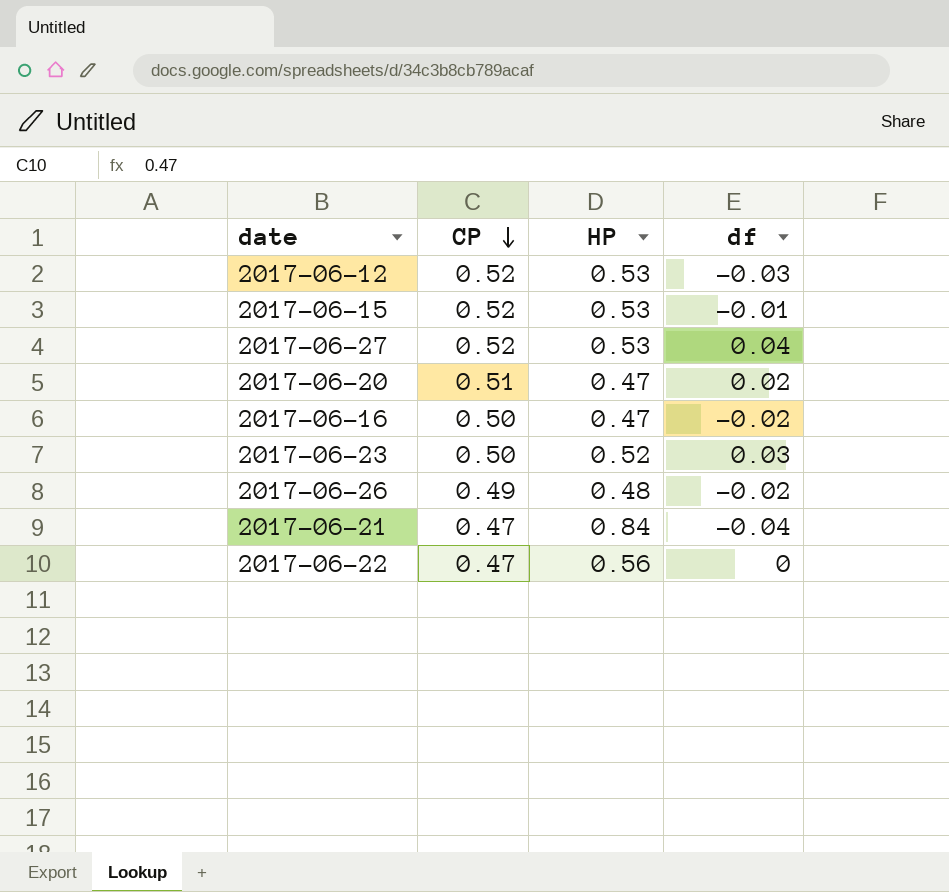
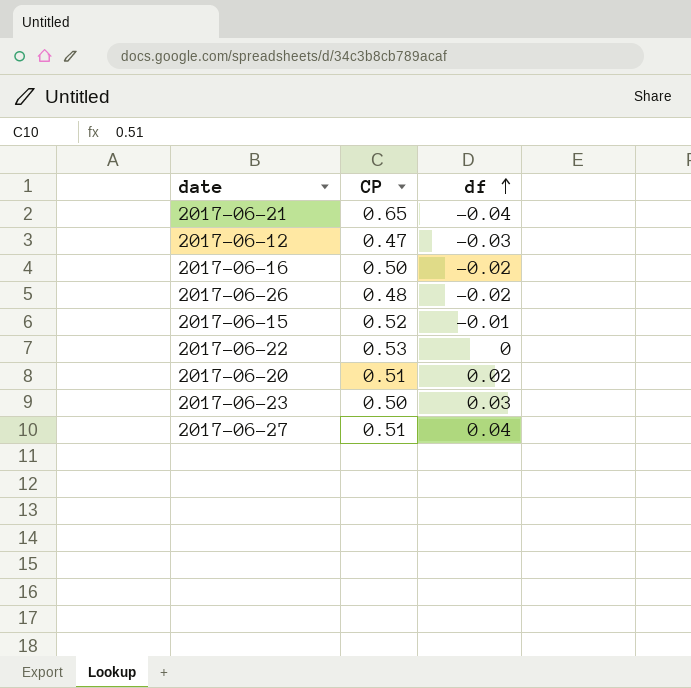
row order: CP descending -> df ascending
column HP | position: 3 -> none
2017-06-21 | CP: 0.47 -> 0.65
2017-06-12 | CP: 0.52 -> 0.47
2017-06-26 | CP: 0.49 -> 0.48
2017-06-22 | CP: 0.47 -> 0.53
2017-06-27 | CP: 0.52 -> 0.51

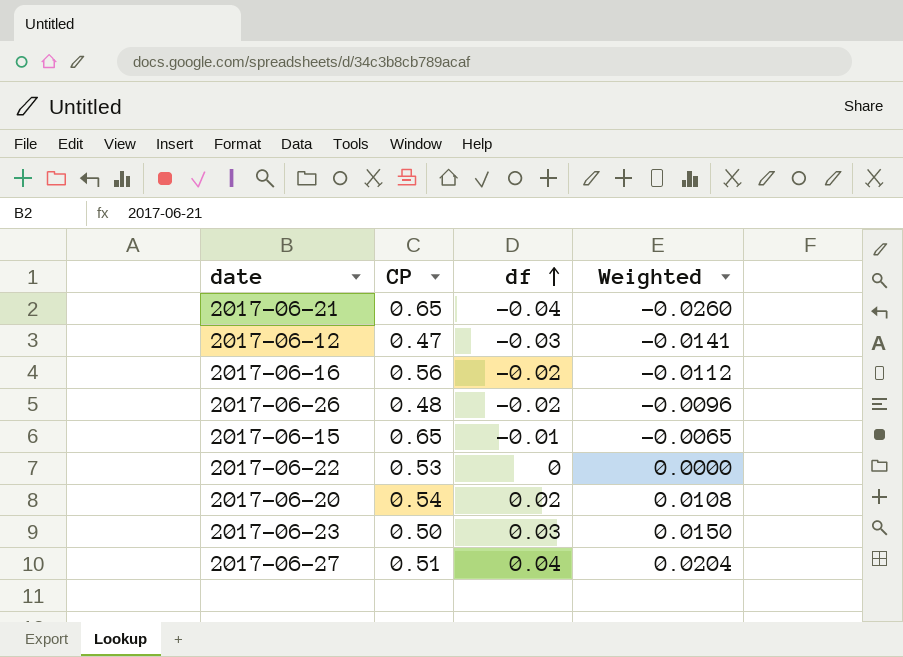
column Weighted | formula: none -> [CP] * [df]
2017-06-16 | CP: 0.50 -> 0.56
2017-06-15 | CP: 0.52 -> 0.65
2017-06-20 | CP: 0.51 -> 0.54

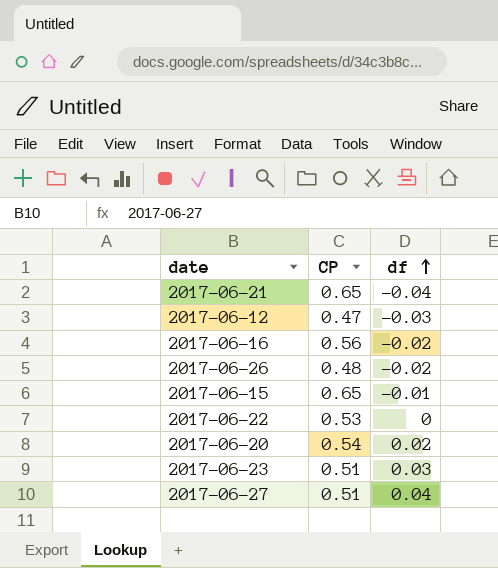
column Weighted | formula: [CP] * [df] -> none
2017-06-23 | CP: 0.50 -> 0.51

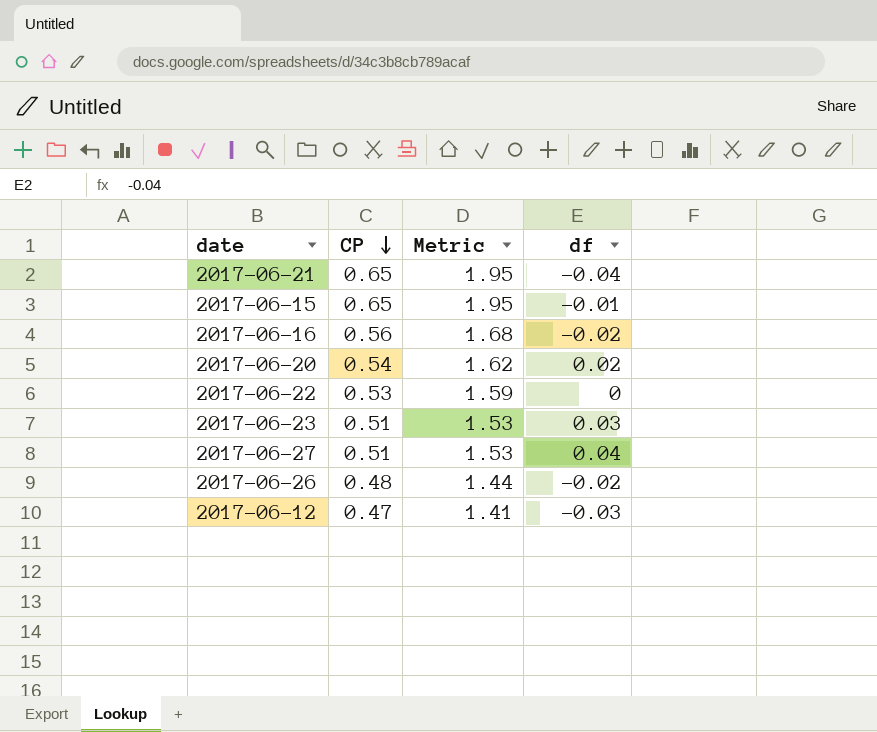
row order: df ascending -> CP descending
column Metric | formula: none -> [CP] * 3

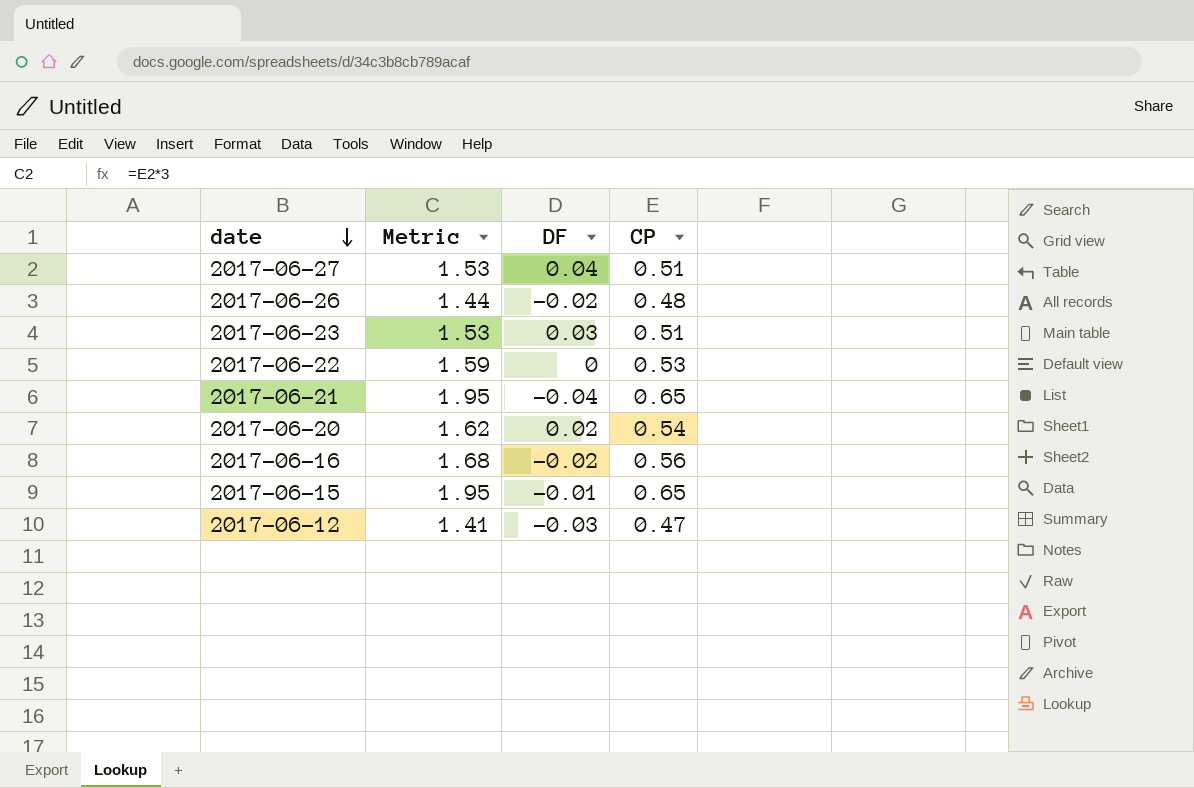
row order: CP descending -> date descending
column name: df -> DF
column CP | position: 2 -> 4

